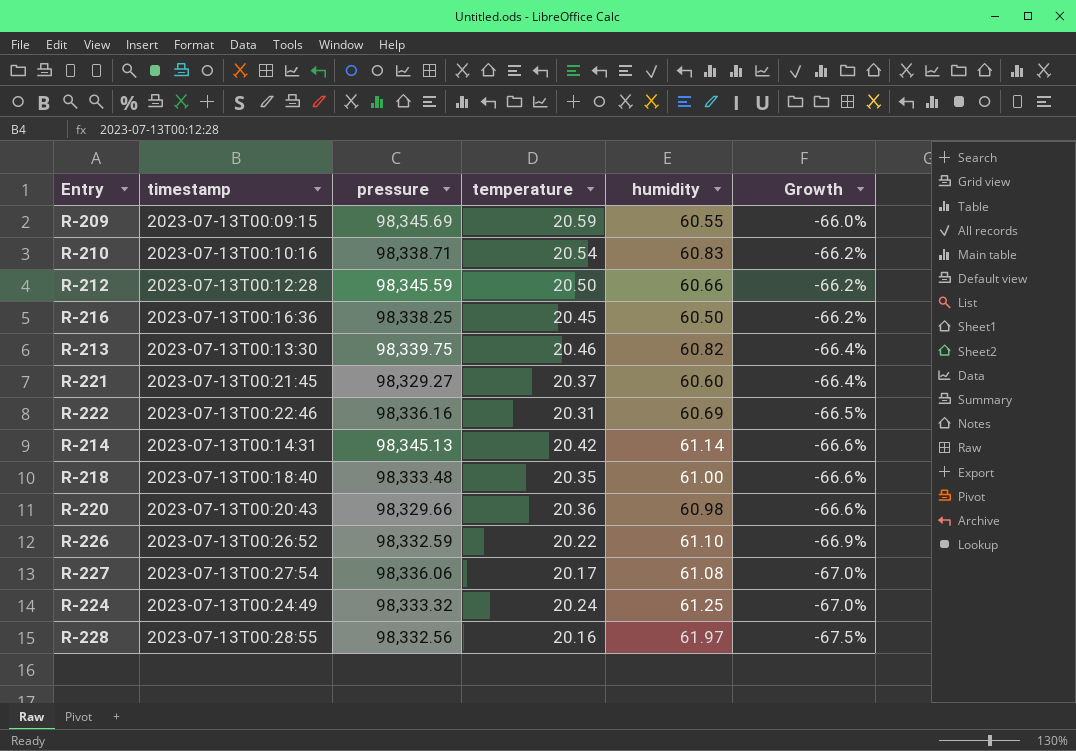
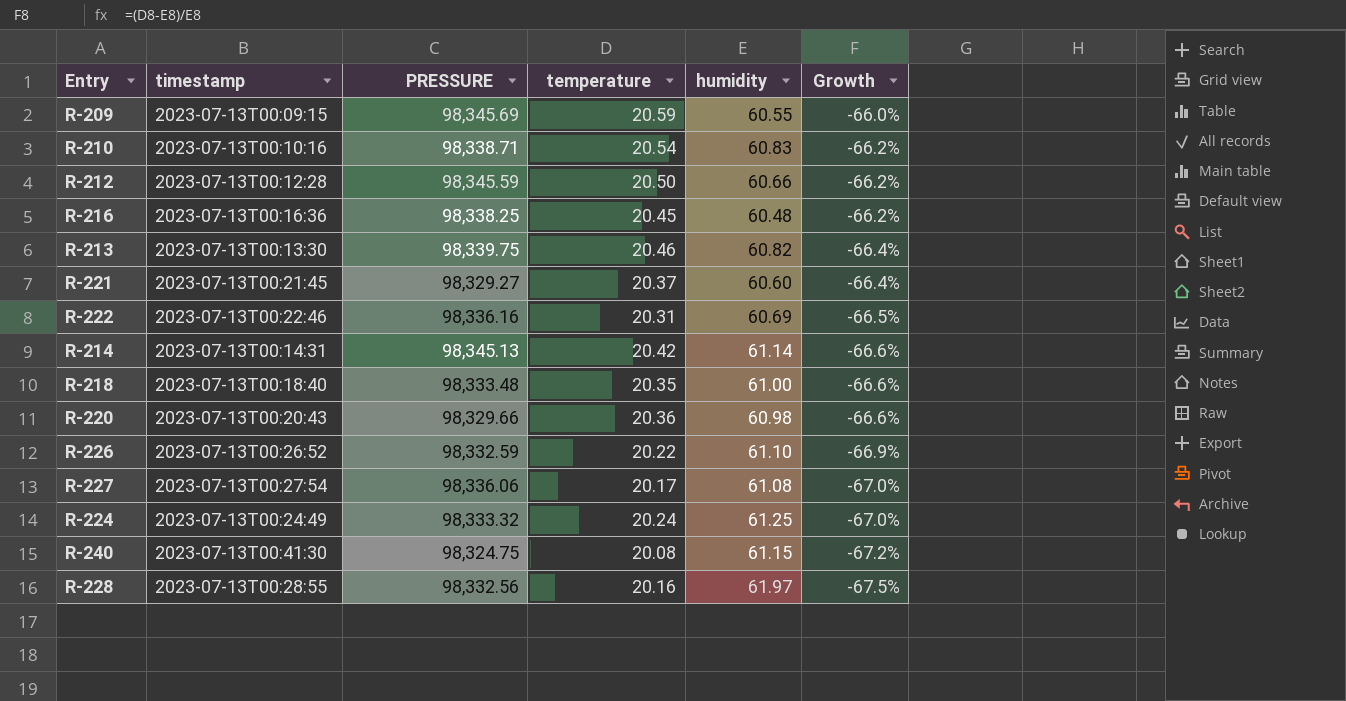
column name: pressure -> PRESSURE
R-216 | humidity: 60.50 -> 60.48
row R-240: none -> 2023-07-13T00:41:30 | 98,324.75 | 20.08 | 61.15 | -67.2%

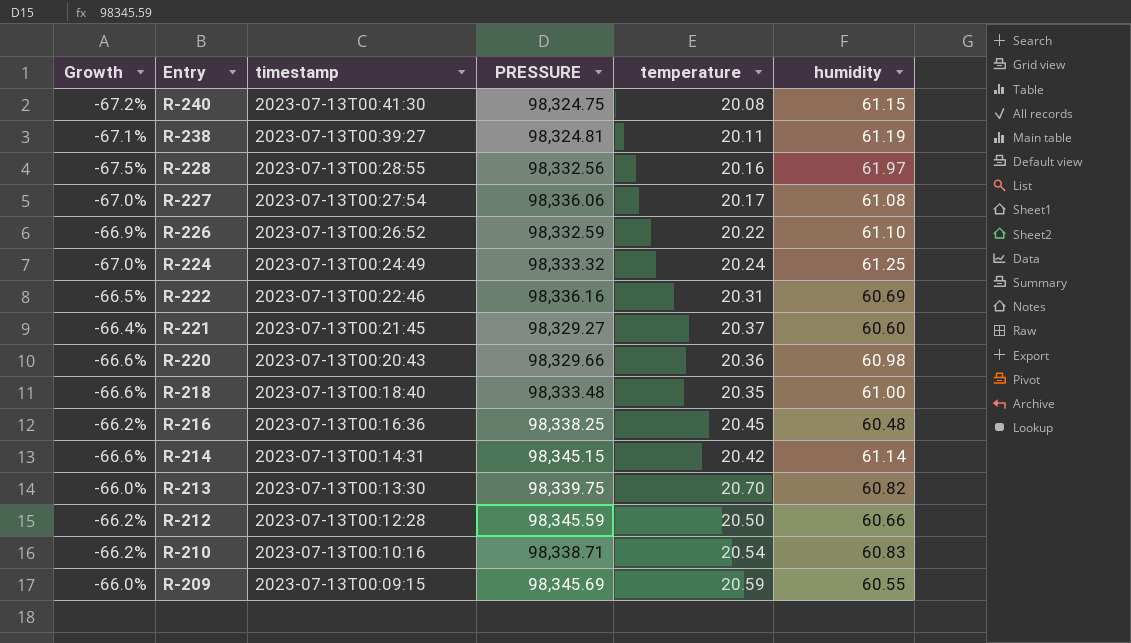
row order: Growth descending -> Entry descending
column Growth | position: 6 -> 1
row R-238: none -> -67.1% | 2023-07-13T00:39:27 | 98,324.81 | 20.11 | 61.19
R-214 | PRESSURE: 98,345.13 -> 98,345.15
R-213 | Growth: -66.4% -> -66.0%
R-213 | temperature: 20.46 -> 20.70

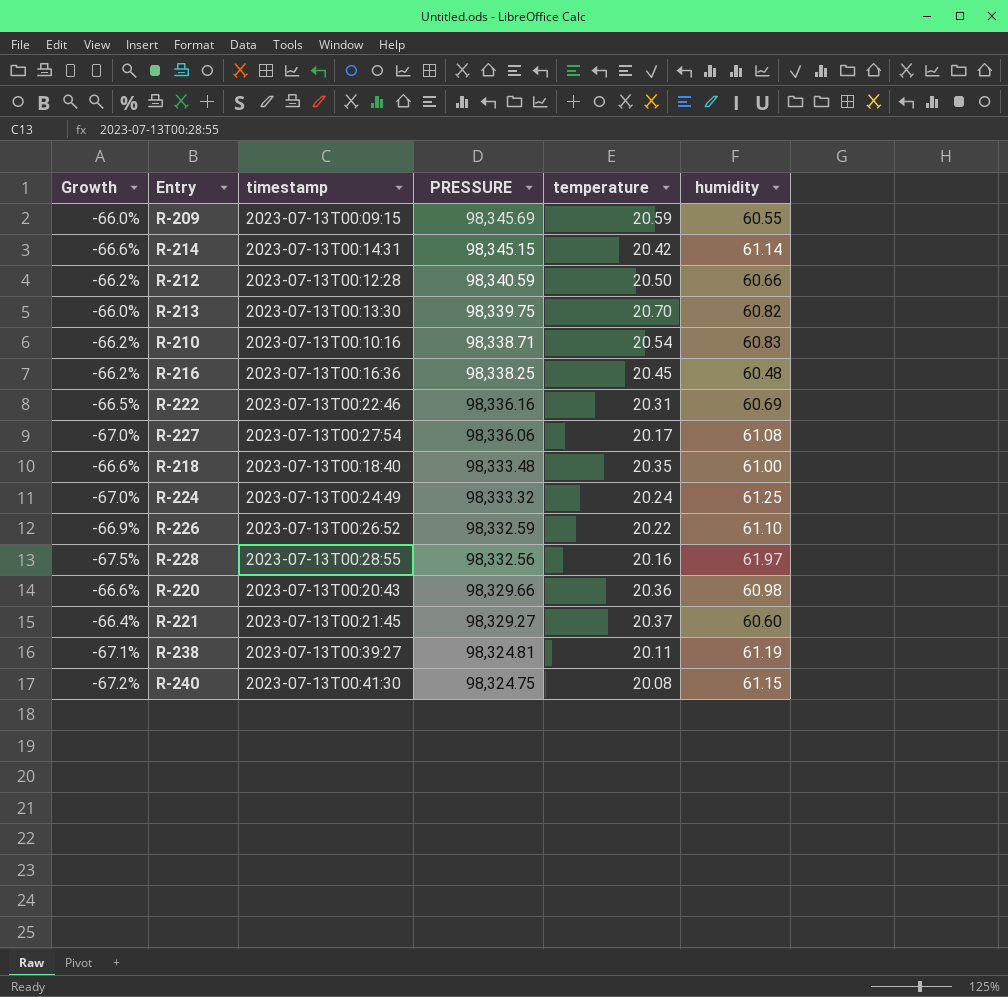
row order: Entry descending -> PRESSURE descending
R-212 | PRESSURE: 98,345.59 -> 98,340.59

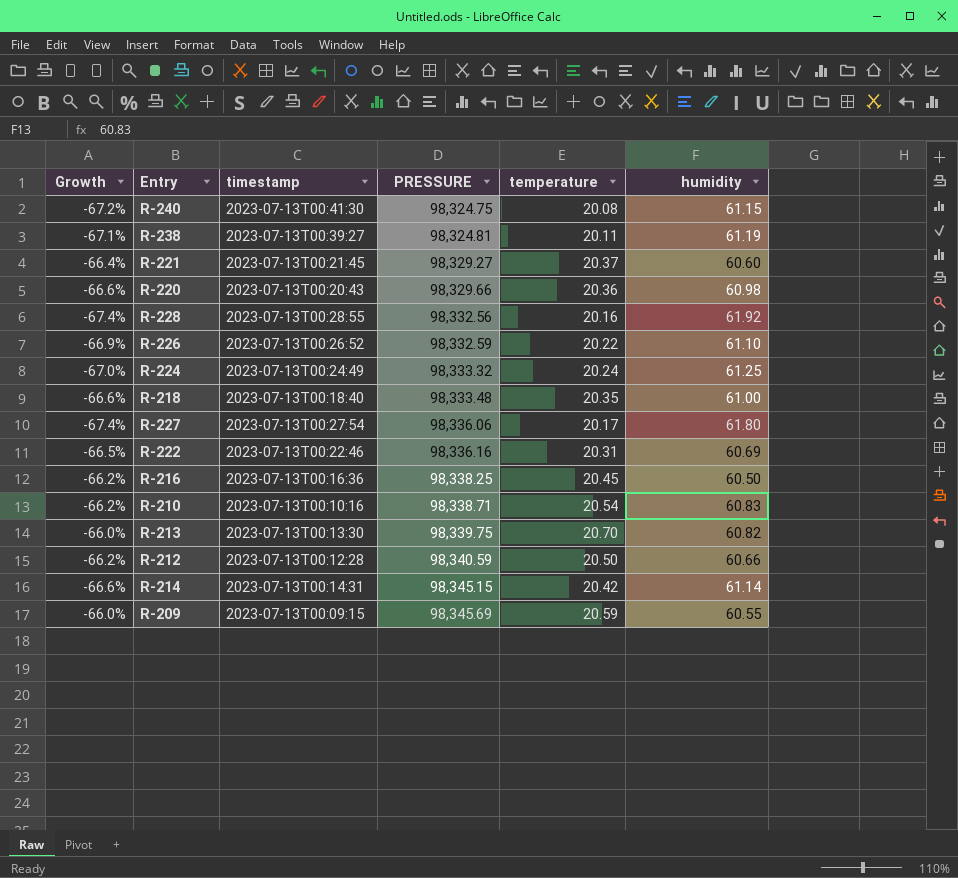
row order: PRESSURE descending -> PRESSURE ascending
R-228 | Growth: -67.5% -> -67.4%
R-228 | humidity: 61.97 -> 61.92
R-227 | Growth: -67.0% -> -67.4%
R-227 | humidity: 61.08 -> 61.80
R-216 | humidity: 60.48 -> 60.50

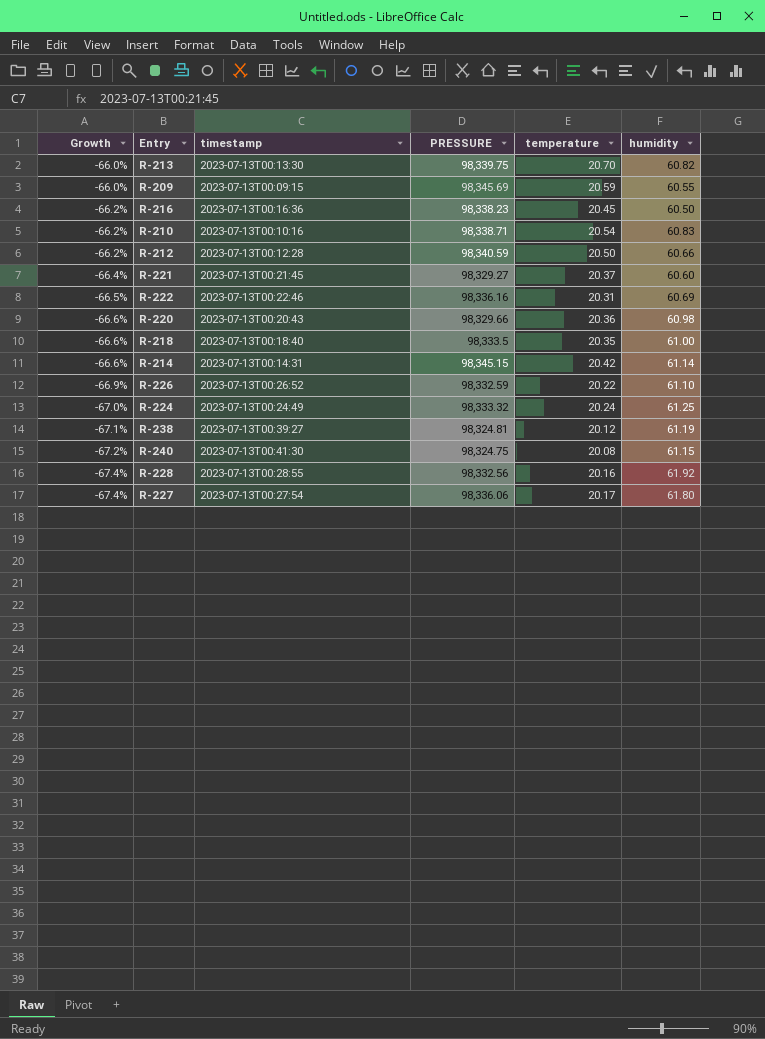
row order: PRESSURE ascending -> Growth descending
R-216 | PRESSURE: 98,338.25 -> 98,338.23
R-218 | PRESSURE: 98,333.48 -> 98,333.5
R-238 | temperature: 20.11 -> 20.12

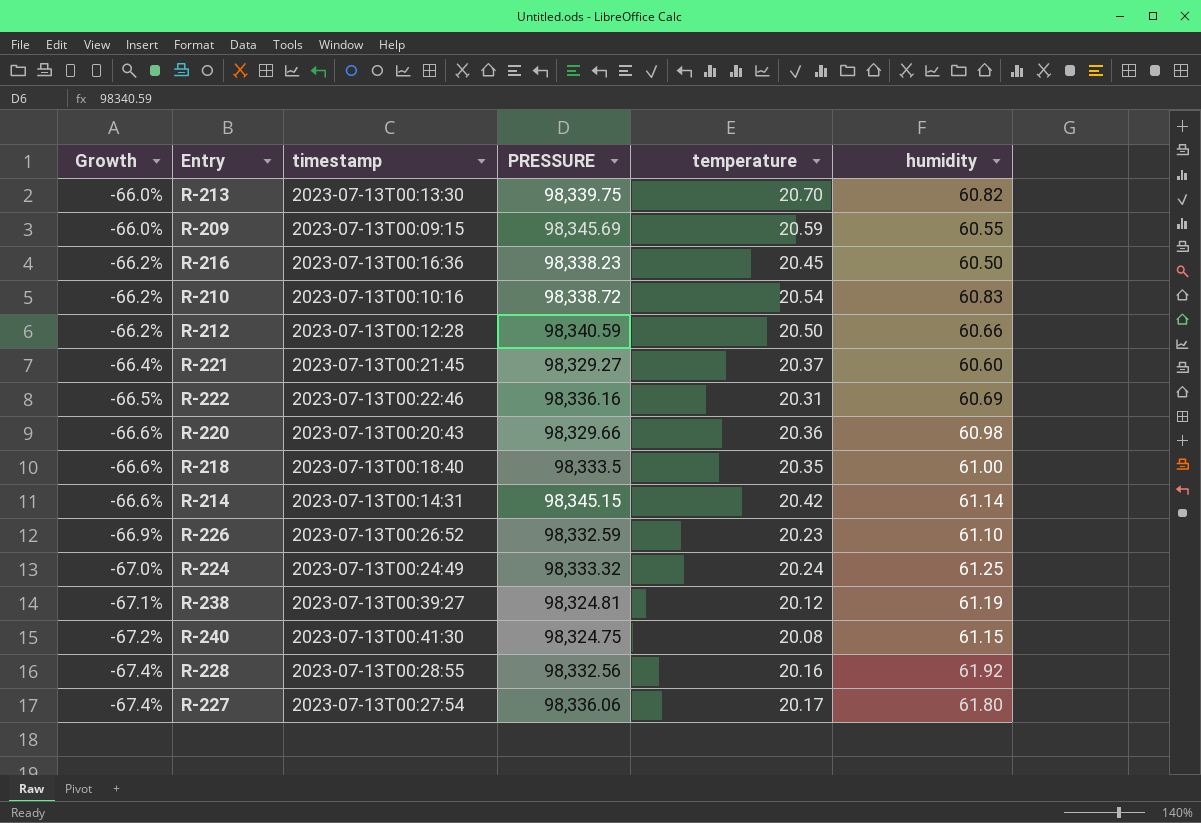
R-210 | PRESSURE: 98,338.71 -> 98,338.72
R-226 | temperature: 20.22 -> 20.23

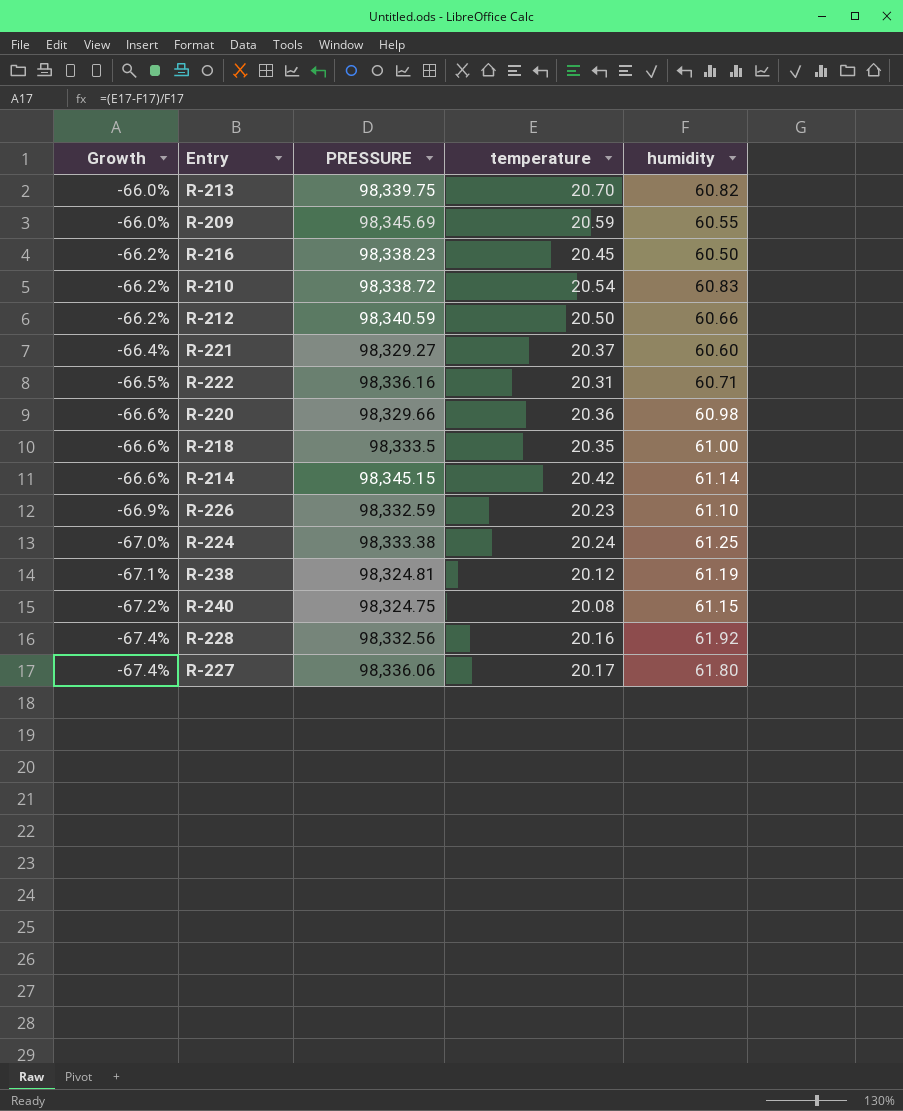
column timestamp | position: 3 -> none
R-222 | humidity: 60.69 -> 60.71
R-224 | PRESSURE: 98,333.32 -> 98,333.38

